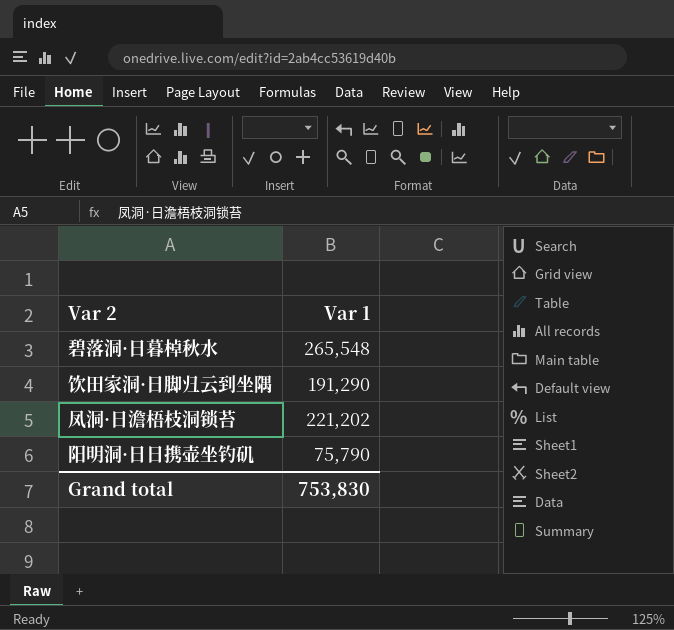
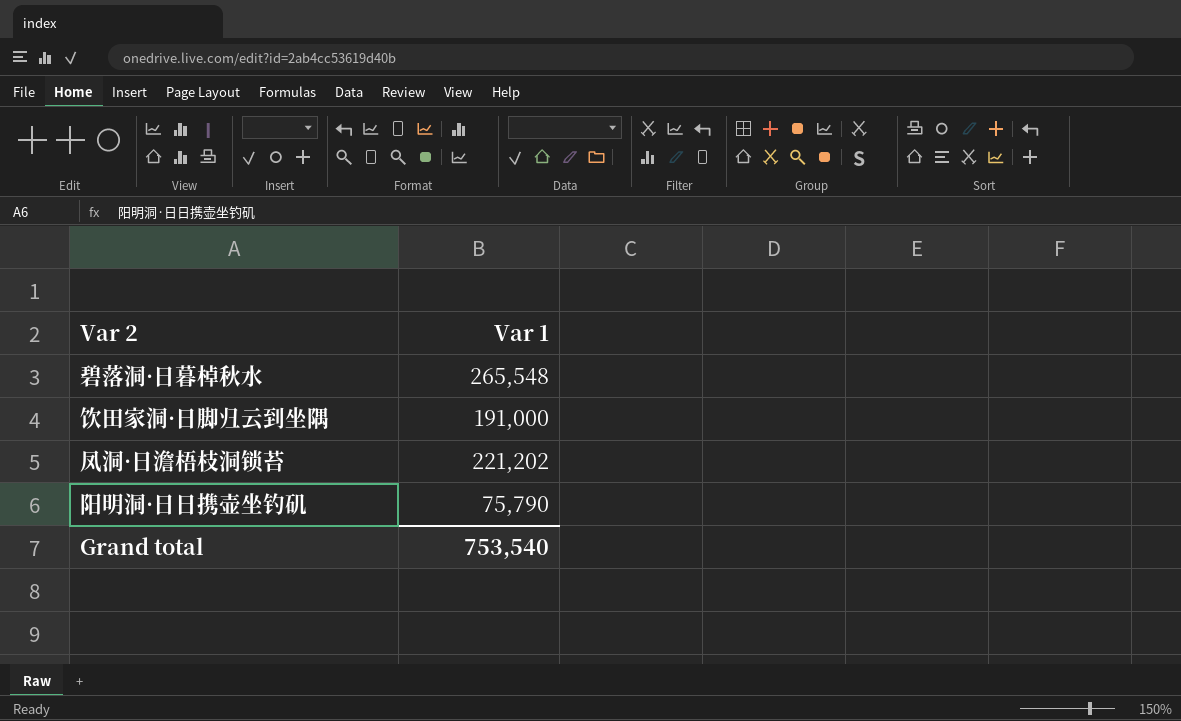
饮田家洞·日脚归云到坐隅 | Var 1: 191,290 -> 191,000
Grand total | Var 1: 753,830 -> 753,540

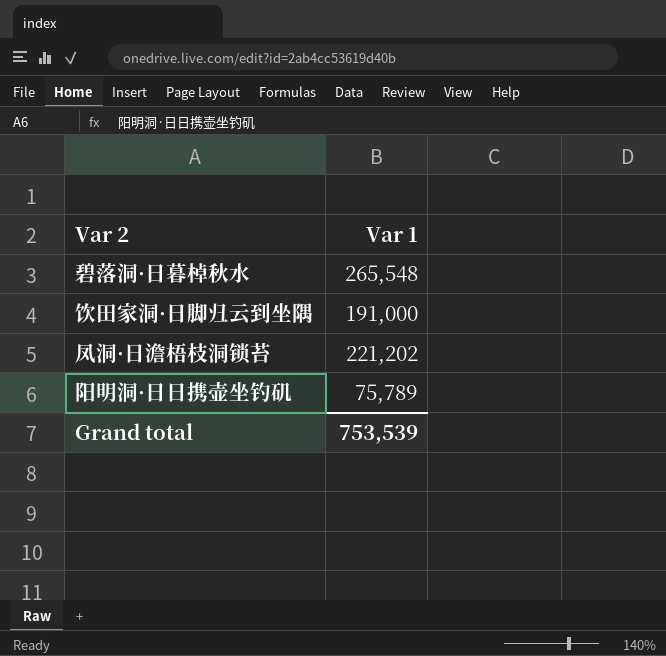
阳明洞·日日携壶坐钓矶 | Var 1: 75,790 -> 75,789
Grand total | Var 1: 753,540 -> 753,539

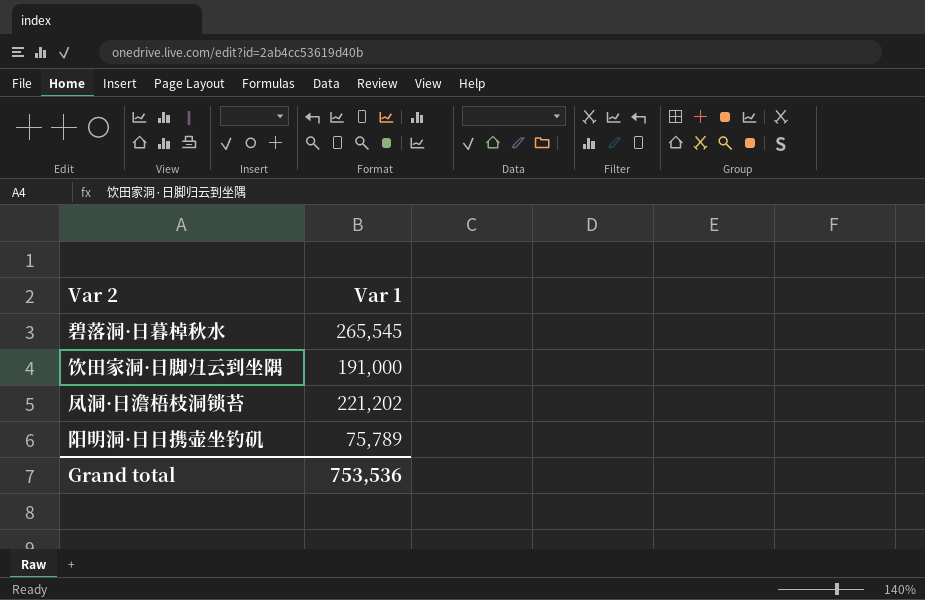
碧落洞·日暮棹秋水 | Var 1: 265,548 -> 265,545
Grand total | Var 1: 753,539 -> 753,536

